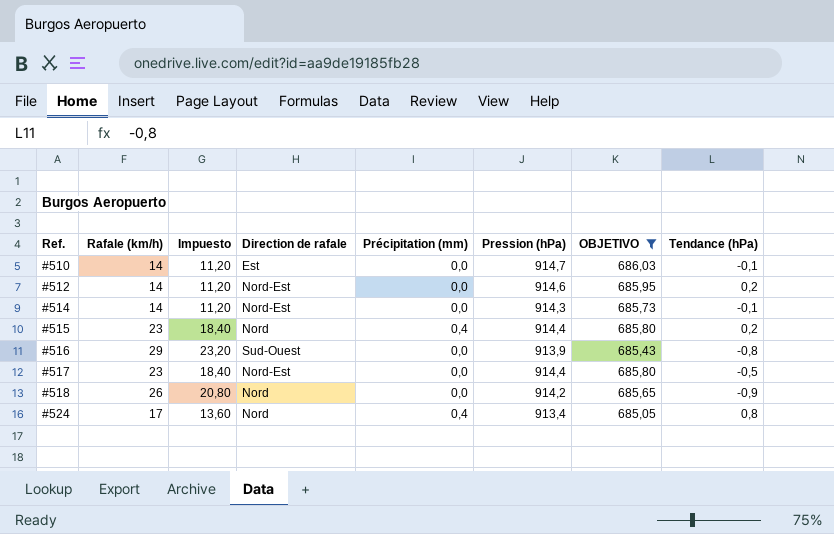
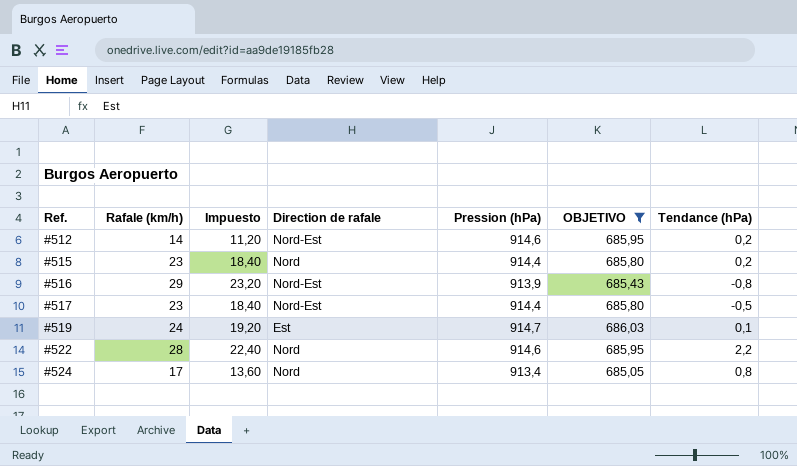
column Précipitation (mm) | position: 5 -> none
row #510: 14 | 11,20 | Est | 0,0 | 914,7 | 686,03 | -0,1 -> none
row #514: 14 | 11,20 | Nord-Est | 0,0 | 914,3 | 685,73 | -0,1 -> none
row #518: 26 | 20,80 | Nord | 0,0 | 914,2 | 685,65 | -0,9 -> none
#516 | Direction de rafale: Sud-Ouest -> Nord-Est
row #519: none -> 24 | 19,20 | Est | 914,7 | 686,03 | 0,1
row #522: none -> 28 | 22,40 | Nord | 914,6 | 685,95 | 2,2

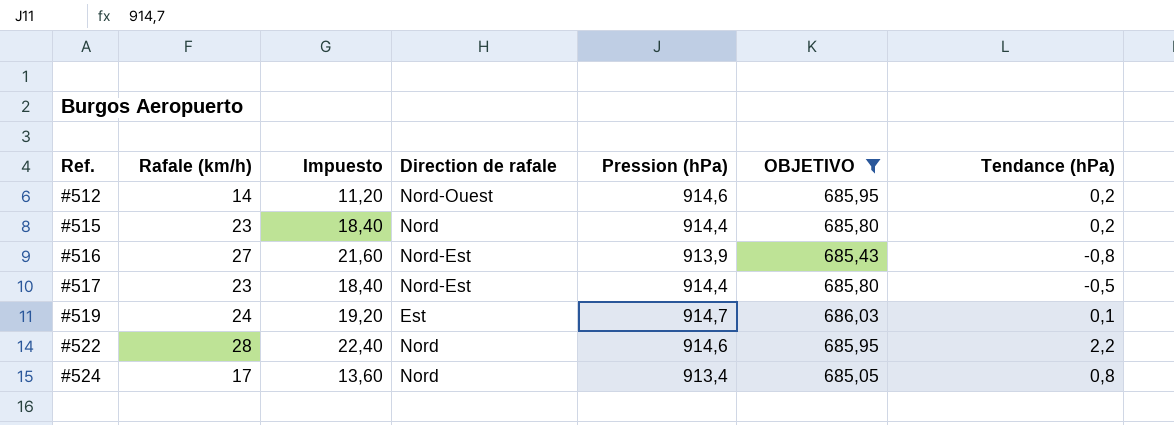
#512 | Direction de rafale: Nord-Est -> Nord-Ouest
#516 | Rafale (km/h): 29 -> 27
#516 | Impuesto: 23,20 -> 21,60

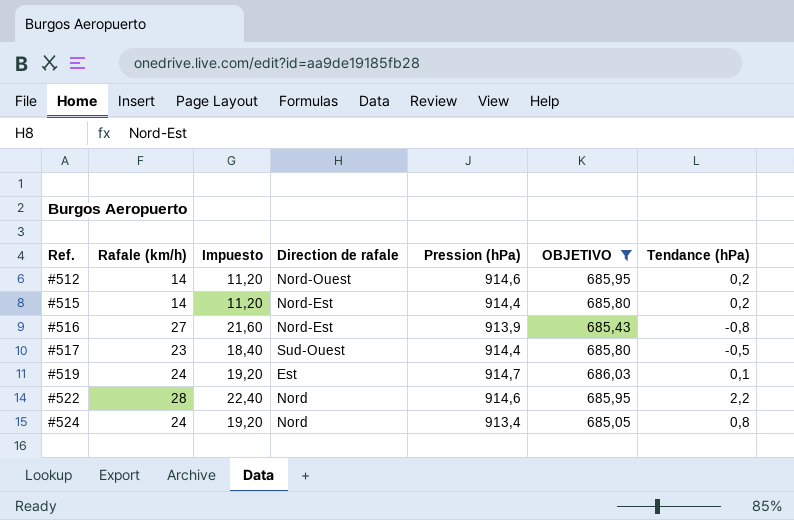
#515 | Rafale (km/h): 23 -> 14
#515 | Impuesto: 18,40 -> 11,20
#515 | Direction de rafale: Nord -> Nord-Est
#517 | Direction de rafale: Nord-Est -> Sud-Ouest
#524 | Rafale (km/h): 17 -> 24
#524 | Impuesto: 13,60 -> 19,20

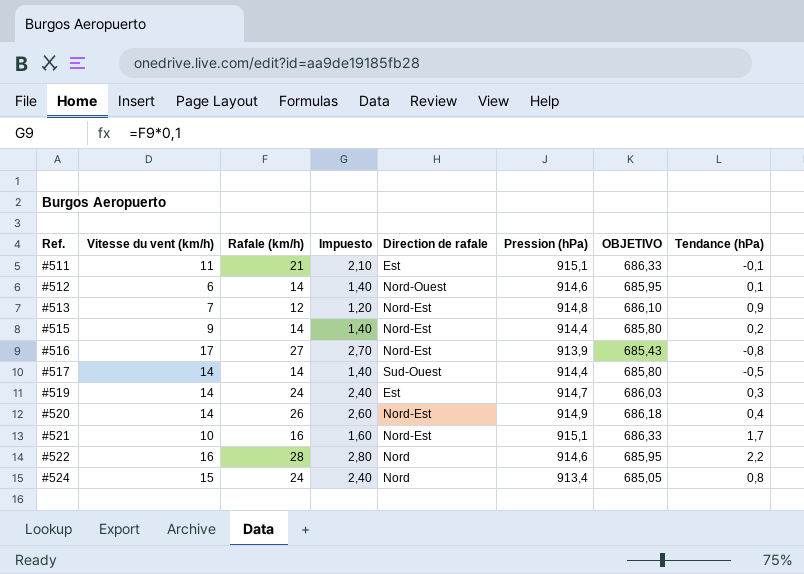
filter: OBJETIVO <= 686,03 -> none
column Vitesse du vent (km/h) | position: none -> 2
column Impuesto | formula: [Rafale (km/h)] * 0,8 -> [Rafale (km/h)] * 0,1
#512 | Tendance (hPa): 0,2 -> 0,1
#517 | Rafale (km/h): 23 -> 14
#519 | Tendance (hPa): 0,1 -> 0,3

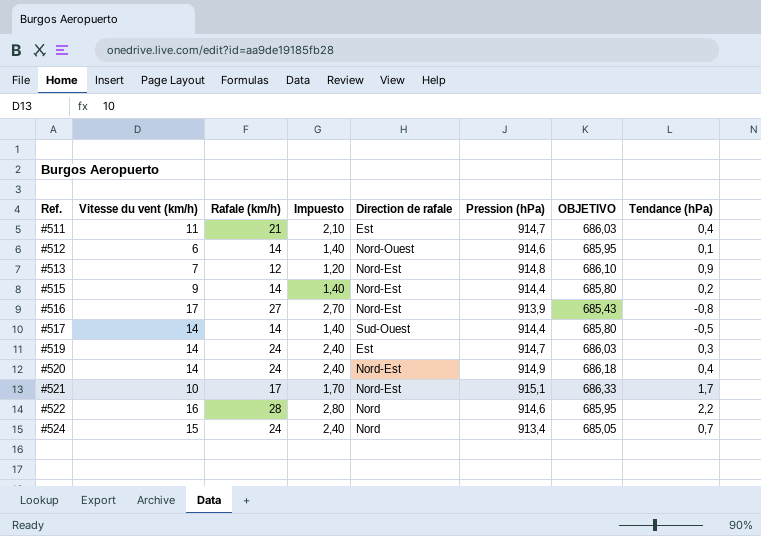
#511 | Pression (hPa): 915,1 -> 914,7
#511 | OBJETIVO: 686,33 -> 686,03
#511 | Tendance (hPa): -0,1 -> 0,4
#520 | Rafale (km/h): 26 -> 24
#520 | Impuesto: 2,60 -> 2,40
#521 | Rafale (km/h): 16 -> 17
#521 | Impuesto: 1,60 -> 1,70
#524 | Tendance (hPa): 0,8 -> 0,7

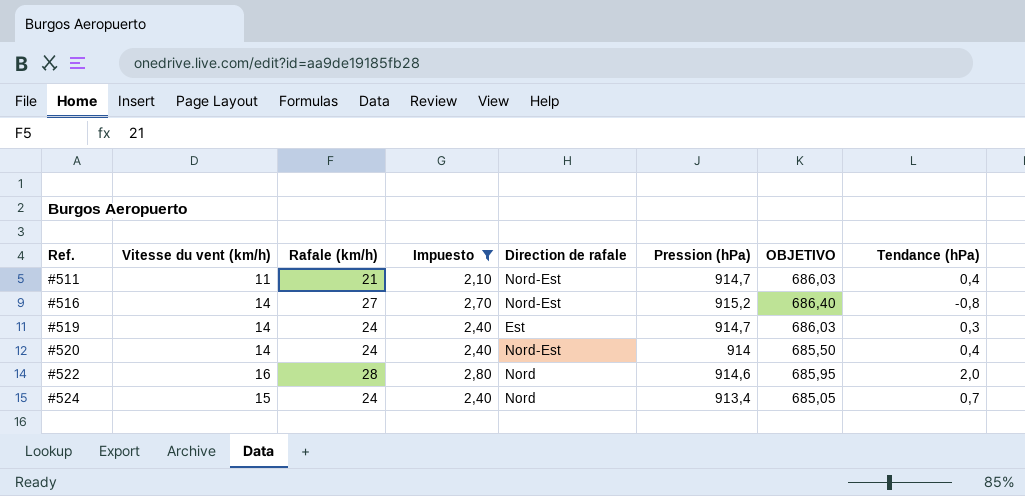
filter: none -> Impuesto >= 2,10
#511 | Direction de rafale: Est -> Nord-Est
#516 | Vitesse du vent (km/h): 17 -> 14
#516 | Pression (hPa): 913,9 -> 915,2
#516 | OBJETIVO: 685,43 -> 686,40
#520 | Pression (hPa): 914,9 -> 914
#520 | OBJETIVO: 686,18 -> 685,50
#522 | Tendance (hPa): 2,2 -> 2,0

